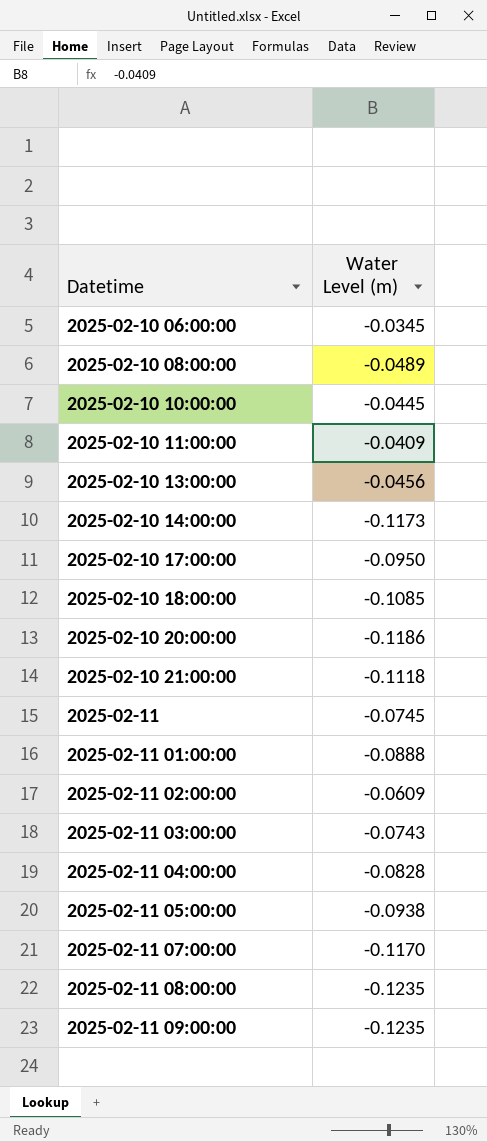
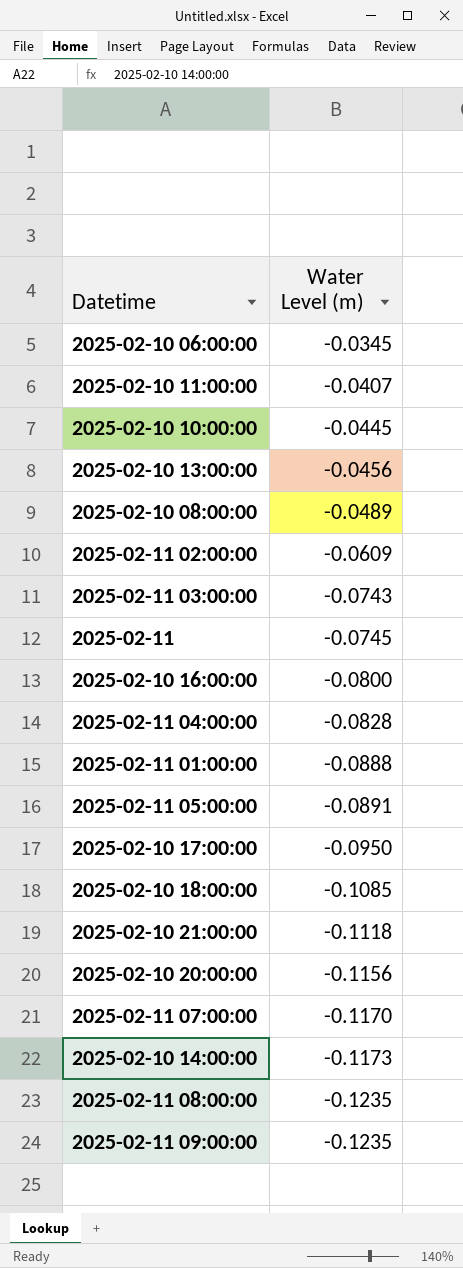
row order: Datetime ascending -> Water Level (m) descending
2025-02-10 11:00:00 | Water Level (m): -0.0409 -> -0.0407
row 2025-02-10 16:00:00: none -> -0.0800
2025-02-11 05:00:00 | Water Level (m): -0.0938 -> -0.0891
2025-02-10 20:00:00 | Water Level (m): -0.1186 -> -0.1156

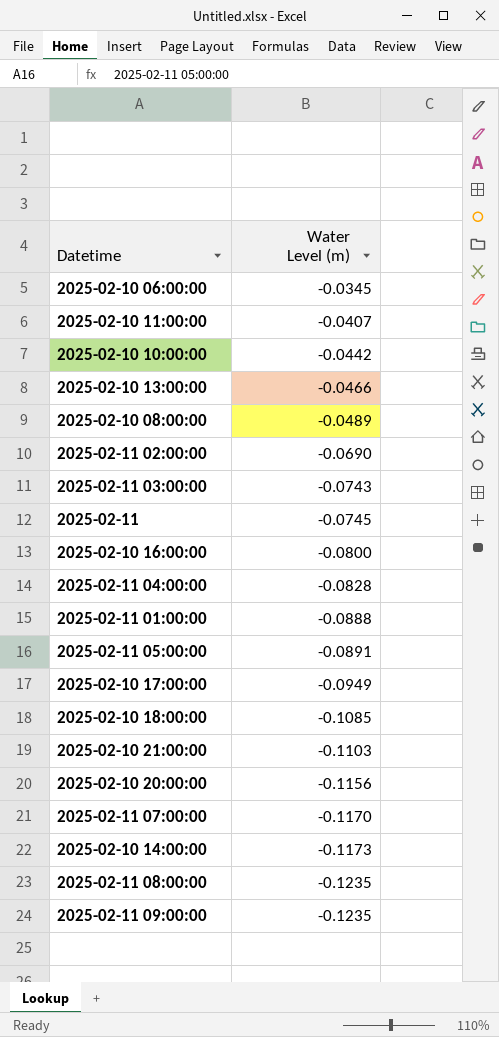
2025-02-10 10:00:00 | Water Level (m): -0.0445 -> -0.0442
2025-02-10 13:00:00 | Water Level (m): -0.0456 -> -0.0466
2025-02-11 02:00:00 | Water Level (m): -0.0609 -> -0.0690
2025-02-10 17:00:00 | Water Level (m): -0.0950 -> -0.0949
2025-02-10 21:00:00 | Water Level (m): -0.1118 -> -0.1103

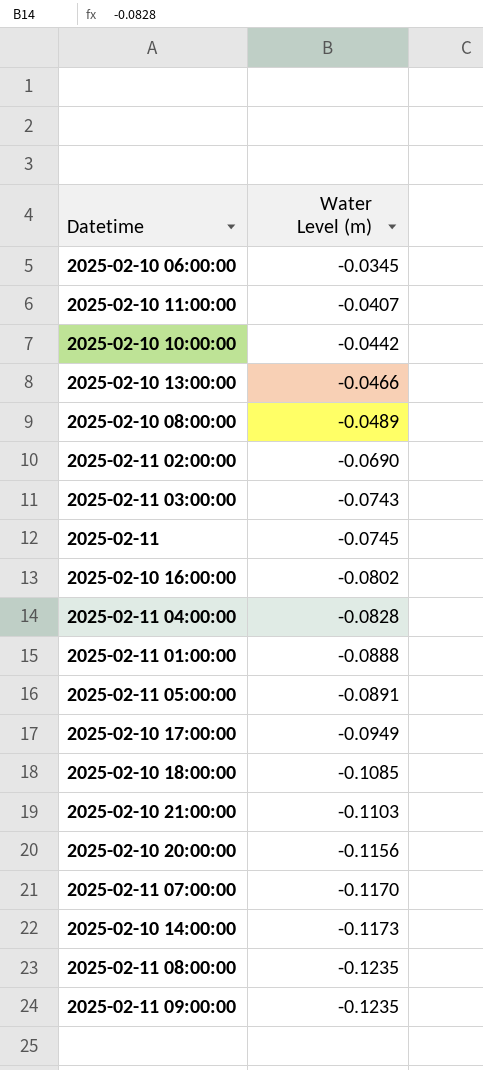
2025-02-10 16:00:00 | Water Level (m): -0.0800 -> -0.0802

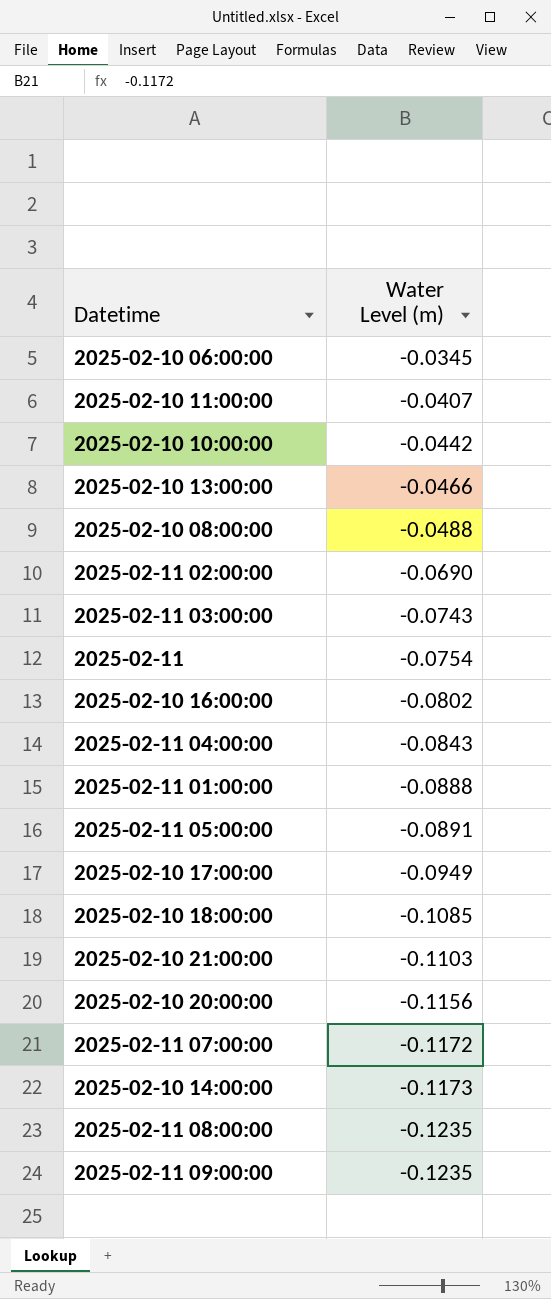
2025-02-10 08:00:00 | Water Level (m): -0.0489 -> -0.0488
2025-02-11 | Water Level (m): -0.0745 -> -0.0754
2025-02-11 04:00:00 | Water Level (m): -0.0828 -> -0.0843
2025-02-11 07:00:00 | Water Level (m): -0.1170 -> -0.1172

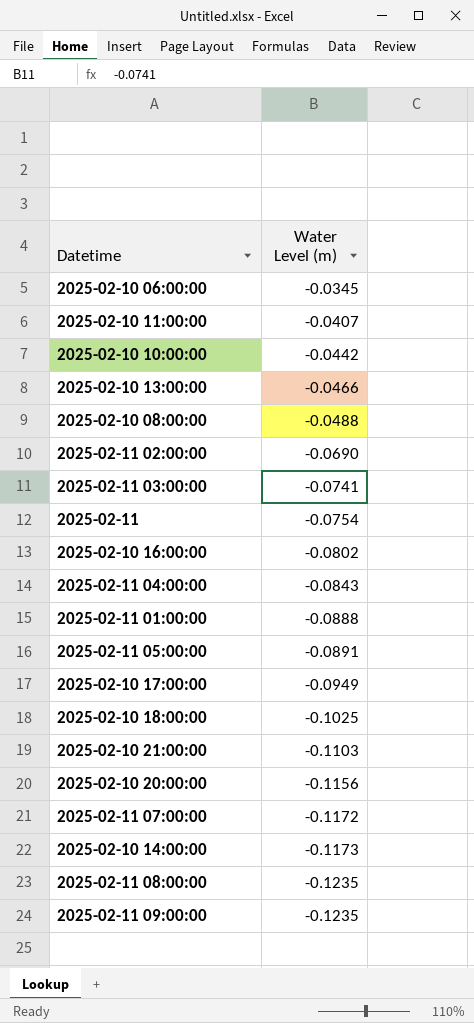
2025-02-11 03:00:00 | Water Level (m): -0.0743 -> -0.0741
2025-02-10 18:00:00 | Water Level (m): -0.1085 -> -0.1025

